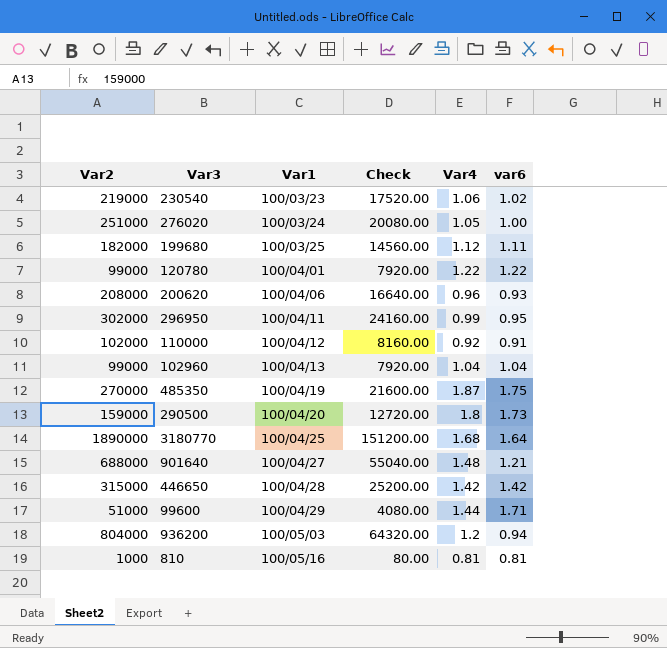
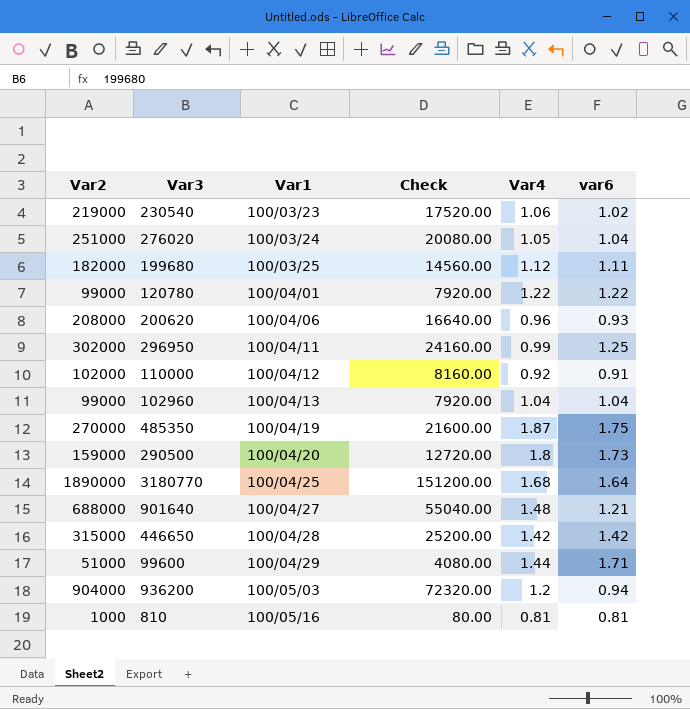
276020 | var6: 1.00 -> 1.04
296950 | var6: 0.95 -> 1.25
936200 | Var2: 804000 -> 904000
936200 | Check: 64320.00 -> 72320.00

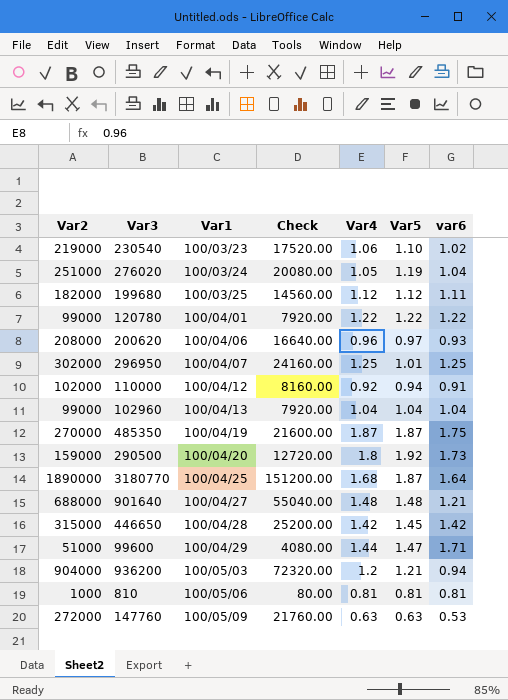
column Var5 | position: none -> 6
296950 | Var1: 100/04/11 -> 100/04/07
296950 | Var4: 0.99 -> 1.25
810 | Var1: 100/05/16 -> 100/05/06
row 147760: none -> 272000 | 100/05/09 | 21760.00 | 0.63 | 0.63 | 0.53

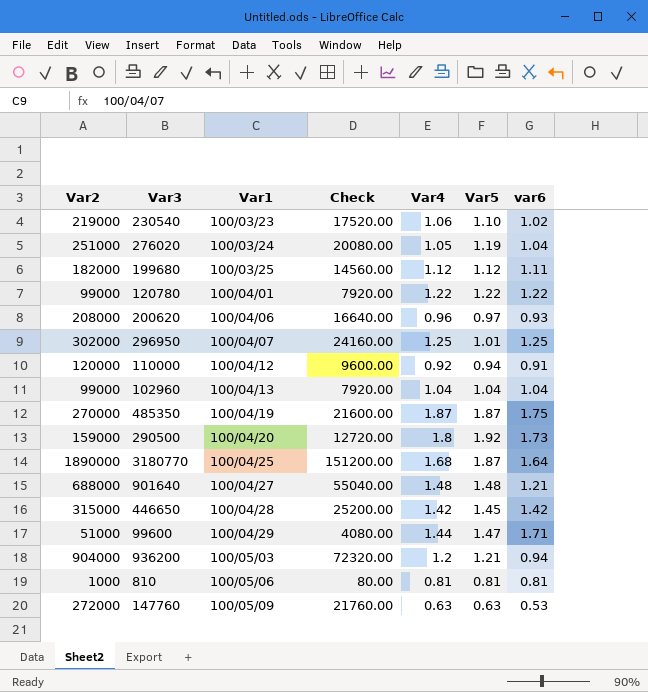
110000 | Var2: 102000 -> 120000
110000 | Check: 8160.00 -> 9600.00

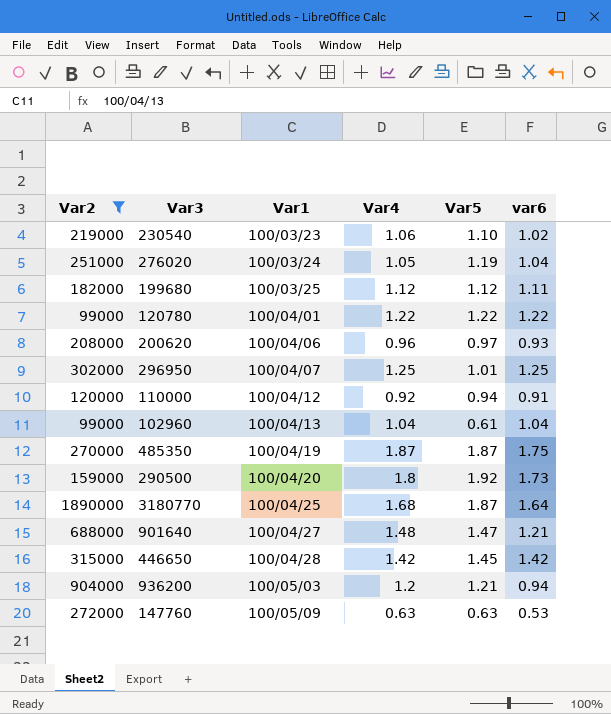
filter: none -> Var2 >= 99000
column Check | formula: [Var2] * 0.08 -> none
102960 | Var5: 1.04 -> 0.61
901640 | Var5: 1.48 -> 1.47

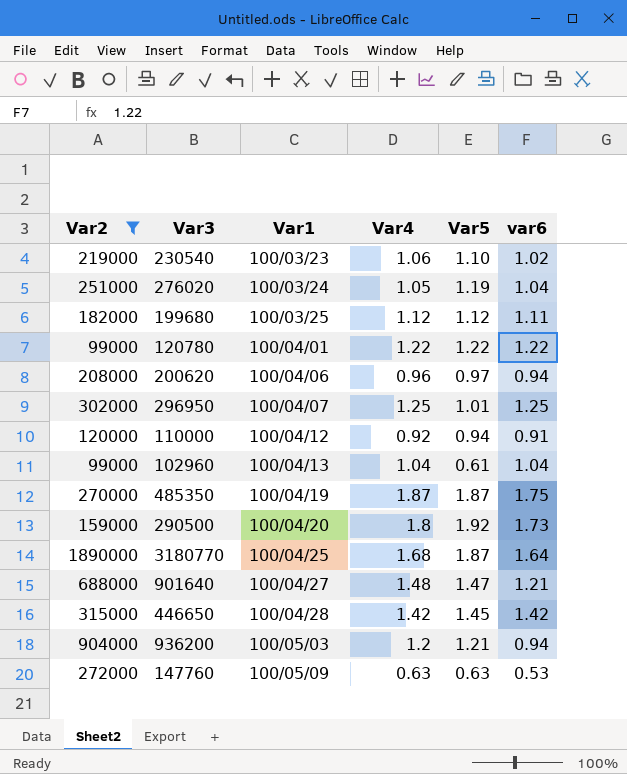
200620 | var6: 0.93 -> 0.94

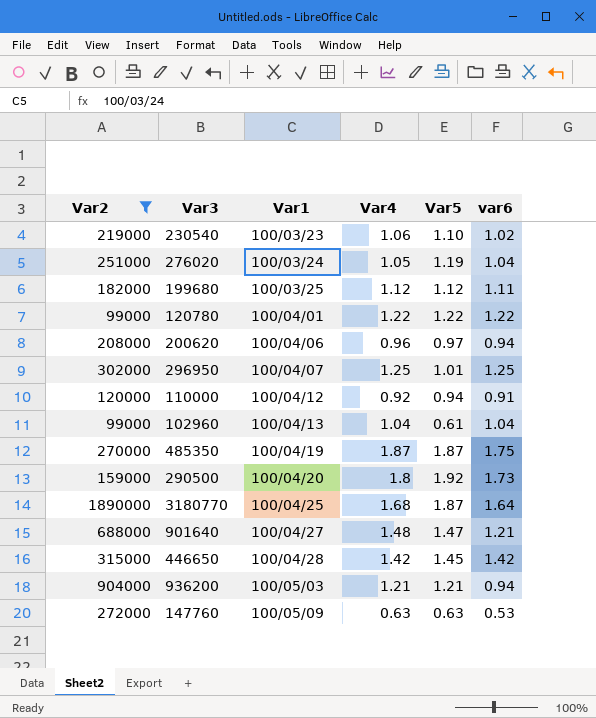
936200 | Var4: 1.2 -> 1.21

